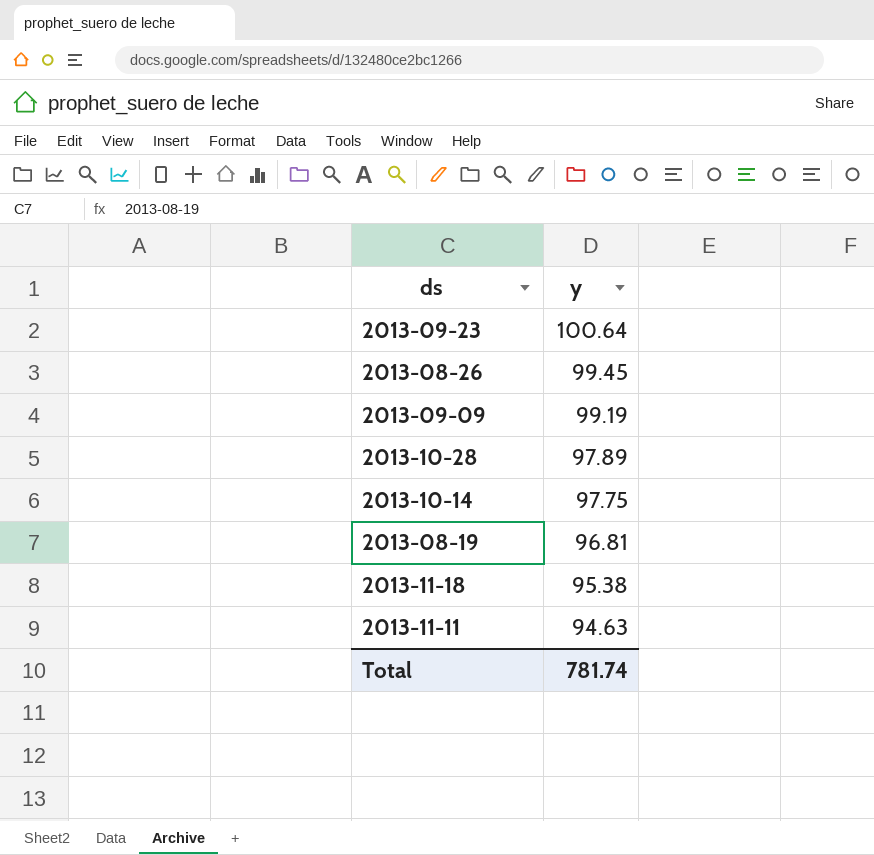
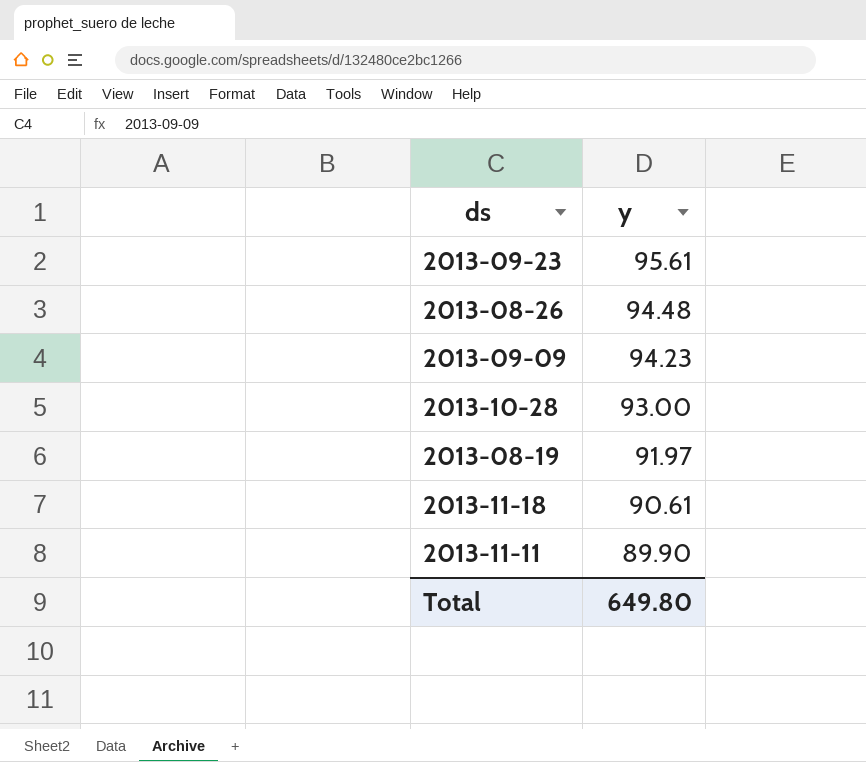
row 2013-10-14: 97.75 -> none
2013-09-23 | y: 100.64 -> 95.61
2013-08-26 | y: 99.45 -> 94.48
2013-09-09 | y: 99.19 -> 94.23
2013-10-28 | y: 97.89 -> 93.00
2013-08-19 | y: 96.81 -> 91.97
2013-11-18 | y: 95.38 -> 90.61
2013-11-11 | y: 94.63 -> 89.90
Total | y: 781.74 -> 649.80

